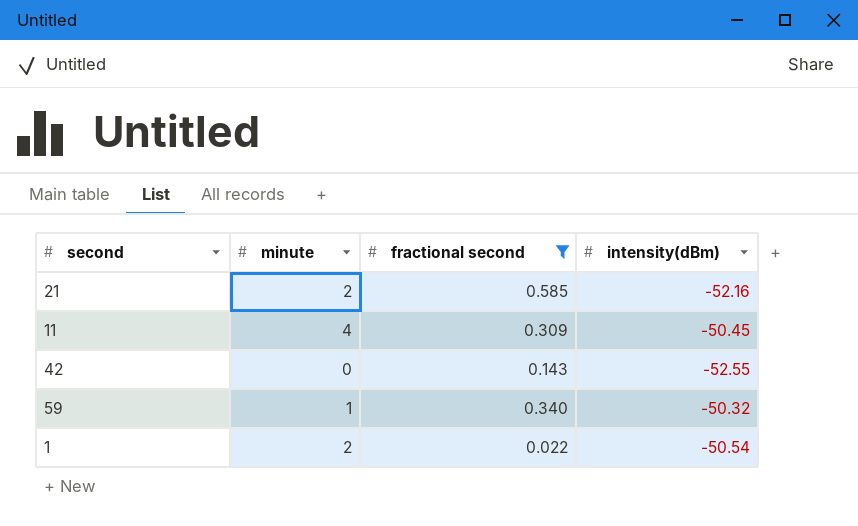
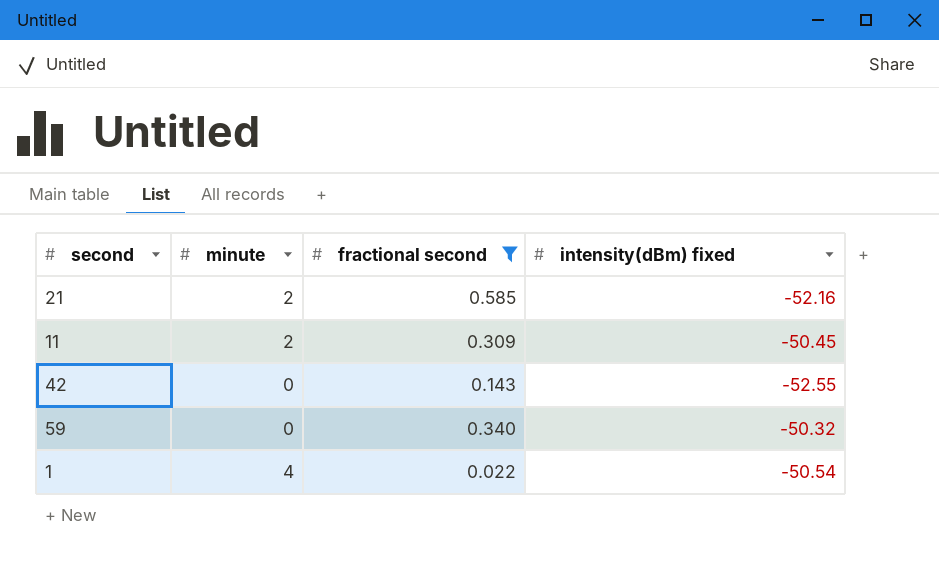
column name: intensity(dBm) -> intensity(dBm) fixed
11 | minute: 4 -> 2
59 | minute: 1 -> 0
1 | minute: 2 -> 4

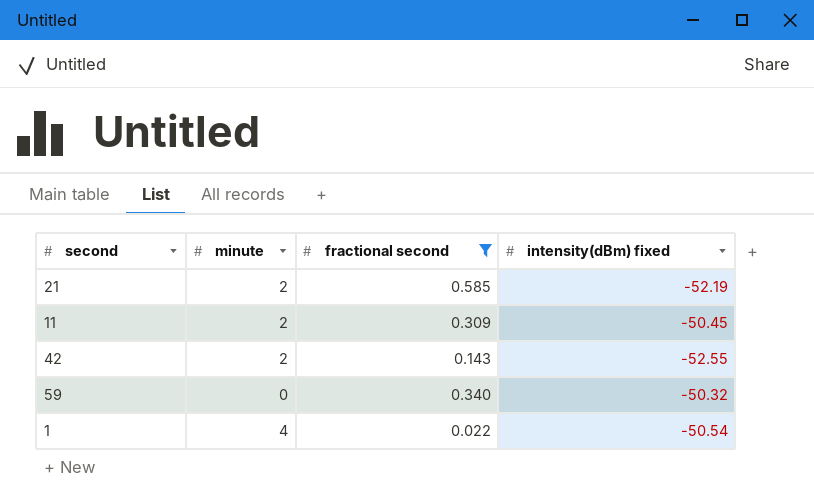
21 | intensity(dBm) fixed: -52.16 -> -52.19
42 | minute: 0 -> 2

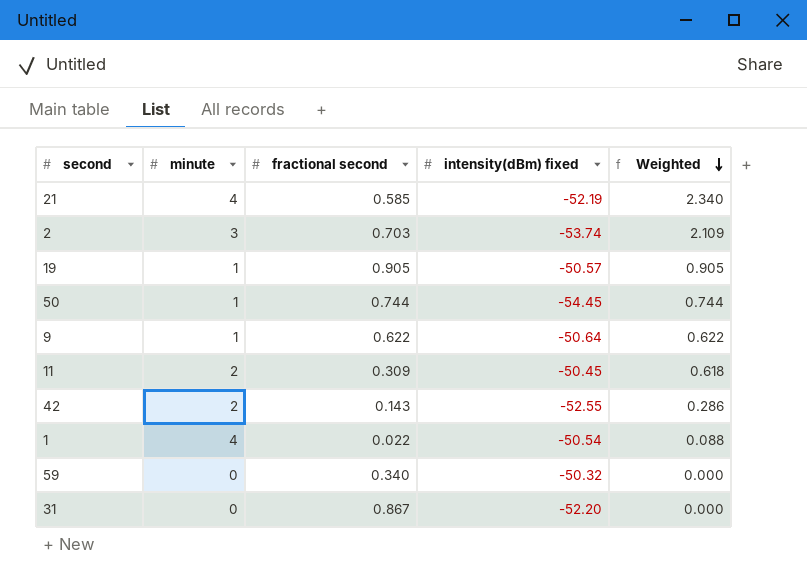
filter: fractional second <= 0.585 -> none
row order: none -> Weighted descending
column Weighted | formula: none -> [minute] * [fractional second]
21 | minute: 2 -> 4

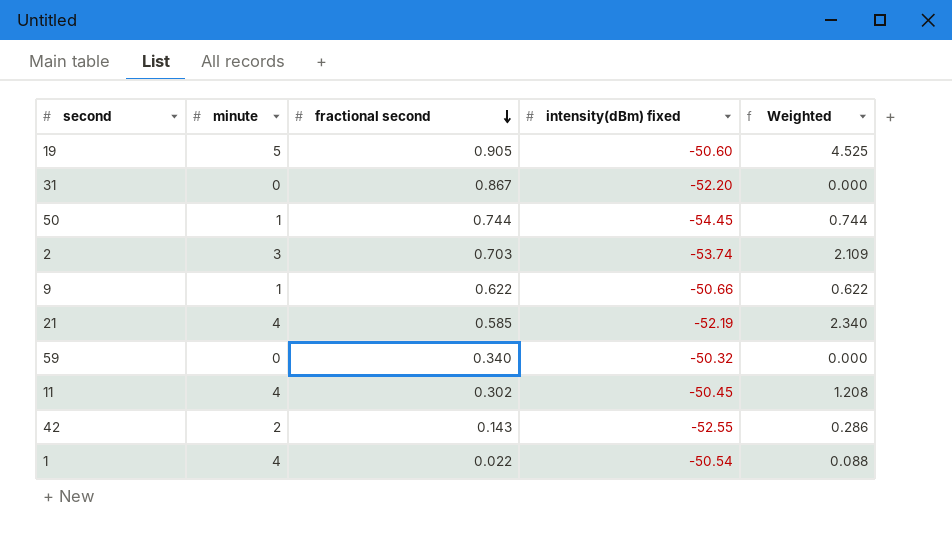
row order: Weighted descending -> fractional second descending
19 | minute: 1 -> 5
19 | intensity(dBm) fixed: -50.57 -> -50.60
19 | Weighted: 0.905 -> 4.525
9 | intensity(dBm) fixed: -50.64 -> -50.66
11 | minute: 2 -> 4
11 | fractional second: 0.309 -> 0.302
11 | Weighted: 0.618 -> 1.208

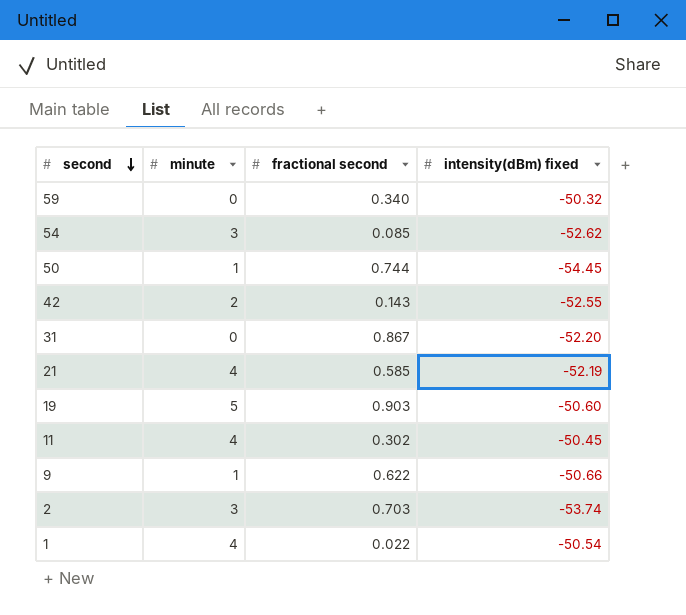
row order: fractional second descending -> second descending
column Weighted | formula: [minute] * [fractional second] -> none
row 54: none -> 3 | 0.085 | -52.62
19 | fractional second: 0.905 -> 0.903

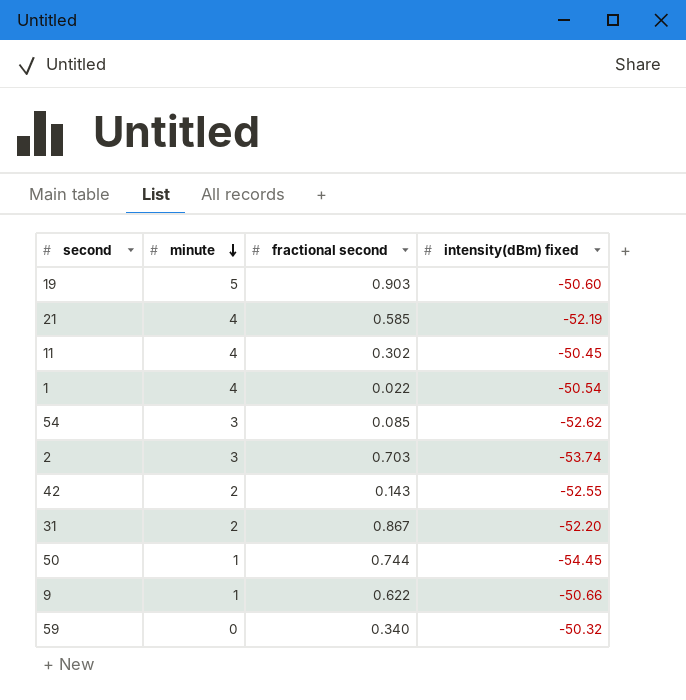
row order: second descending -> minute descending
31 | minute: 0 -> 2

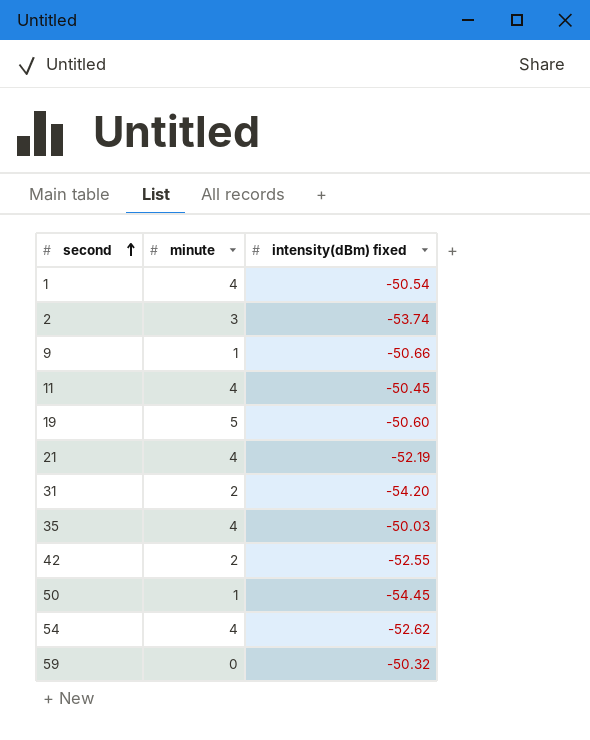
row order: minute descending -> second ascending
column fractional second | position: 3 -> none
31 | intensity(dBm) fixed: -52.20 -> -54.20
row 35: none -> 4 | -50.03
54 | minute: 3 -> 4

